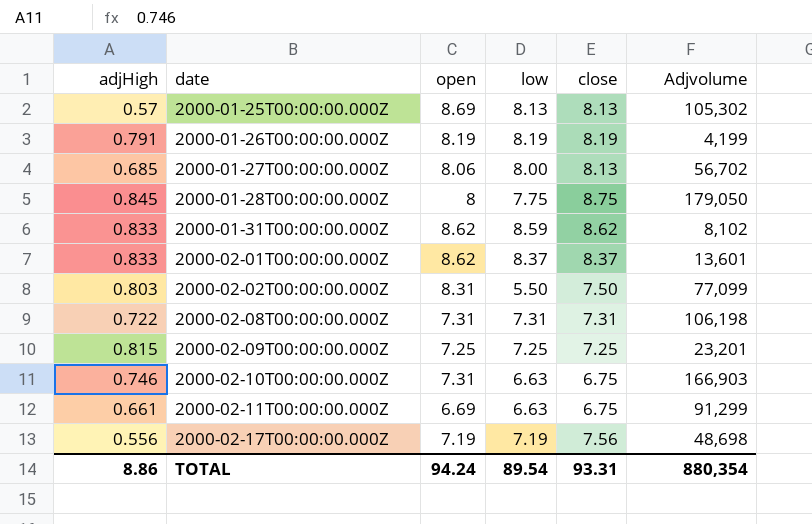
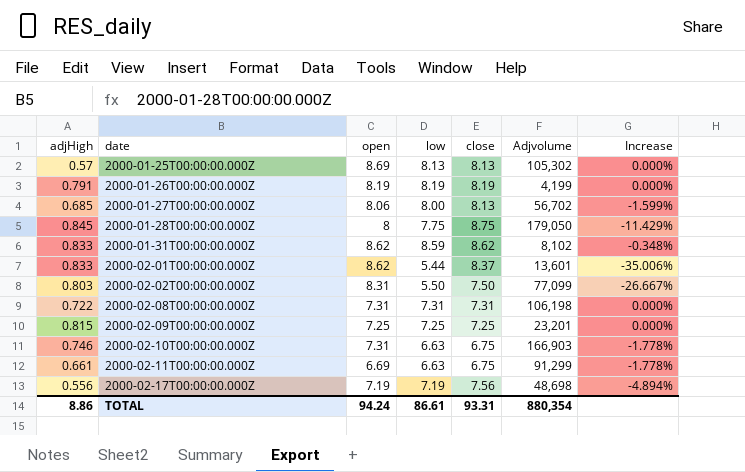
column Increase | formula: none -> ([low] - [close]) / [close]
2000-02-01T00:00:00.000Z | low: 8.37 -> 5.44
TOTAL | low: 89.54 -> 86.61

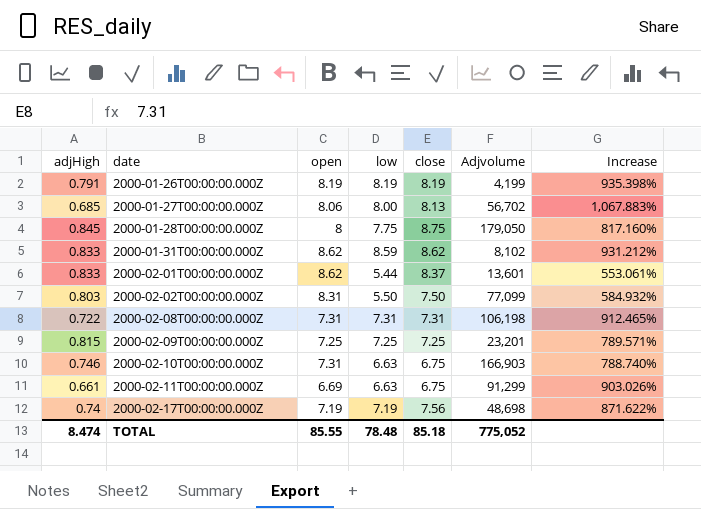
column Increase | formula: ([low] - [close]) / [close] -> ([low] - [adjHigh]) / [adjHigh]
row 2000-01-25T00:00:00.000Z: 0.57 | 8.69 | 8.13 | 8.13 | 105,302 | 0.000% -> none
2000-02-17T00:00:00.000Z | adjHigh: 0.556 -> 0.74
TOTAL | adjHigh: 8.86 -> 8.474
TOTAL | open: 94.24 -> 85.55
TOTAL | low: 86.61 -> 78.48
TOTAL | close: 93.31 -> 85.18
TOTAL | Adjvolume: 880,354 -> 775,052

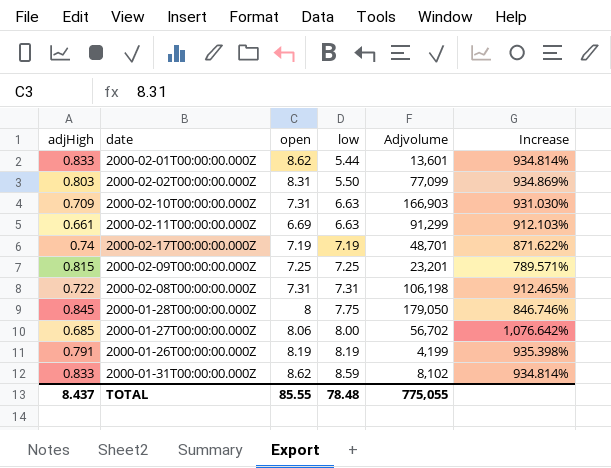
row order: date ascending -> low ascending
column close | position: 5 -> none
column Increase | formula: ([low] - [adjHigh]) / [adjHigh] -> ([open] - [adjHigh]) / [adjHigh]
2000-02-10T00:00:00.000Z | adjHigh: 0.746 -> 0.709
2000-02-17T00:00:00.000Z | Adjvolume: 48,698 -> 48,701
TOTAL | adjHigh: 8.474 -> 8.437
TOTAL | Adjvolume: 775,052 -> 775,055

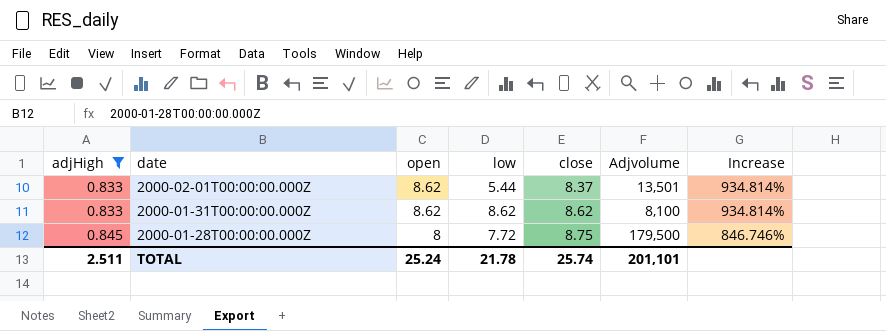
filter: none -> adjHigh >= 0.833
row order: low ascending -> adjHigh ascending
column close | position: none -> 5
2000-02-01T00:00:00.000Z | Adjvolume: 13,601 -> 13,501
2000-01-31T00:00:00.000Z | low: 8.59 -> 8.62
2000-01-31T00:00:00.000Z | Adjvolume: 8,102 -> 8,100
2000-01-28T00:00:00.000Z | low: 7.75 -> 7.72
2000-01-28T00:00:00.000Z | Adjvolume: 179,050 -> 179,500
TOTAL | adjHigh: 8.437 -> 2.511
TOTAL | open: 85.55 -> 25.24
TOTAL | low: 78.48 -> 21.78
TOTAL | Adjvolume: 775,055 -> 201,101

